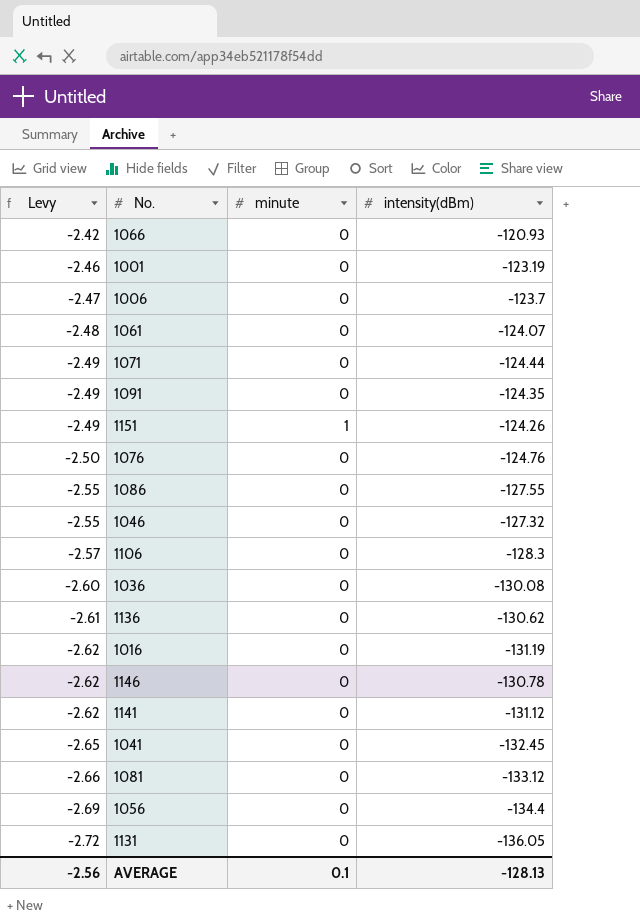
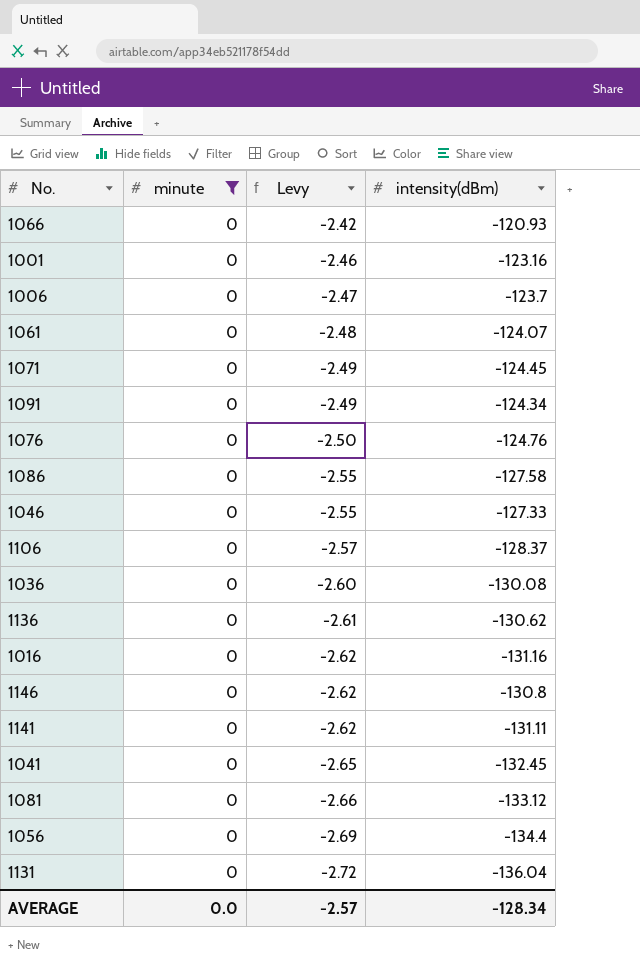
filter: none -> minute = 0
column Levy | position: 1 -> 3
1001 | intensity(dBm): -123.19 -> -123.16
1071 | intensity(dBm): -124.44 -> -124.45
1091 | intensity(dBm): -124.35 -> -124.34
1086 | intensity(dBm): -127.55 -> -127.58
1046 | intensity(dBm): -127.32 -> -127.33
1106 | intensity(dBm): -128.3 -> -128.37
1016 | intensity(dBm): -131.19 -> -131.16
1146 | intensity(dBm): -130.78 -> -130.8
1141 | intensity(dBm): -131.12 -> -131.11
1131 | intensity(dBm): -136.05 -> -136.04
AVERAGE | minute: 0.1 -> 0.0
AVERAGE | Levy: -2.56 -> -2.57
AVERAGE | intensity(dBm): -128.13 -> -128.34

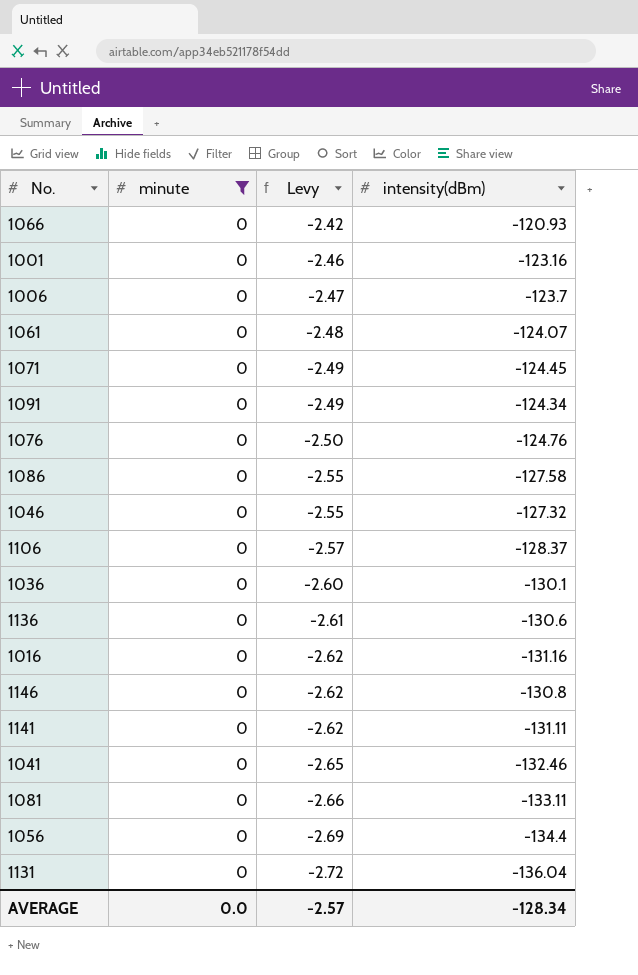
1046 | intensity(dBm): -127.33 -> -127.32
1036 | intensity(dBm): -130.08 -> -130.1
1136 | intensity(dBm): -130.62 -> -130.6
1041 | intensity(dBm): -132.45 -> -132.46
1081 | intensity(dBm): -133.12 -> -133.11

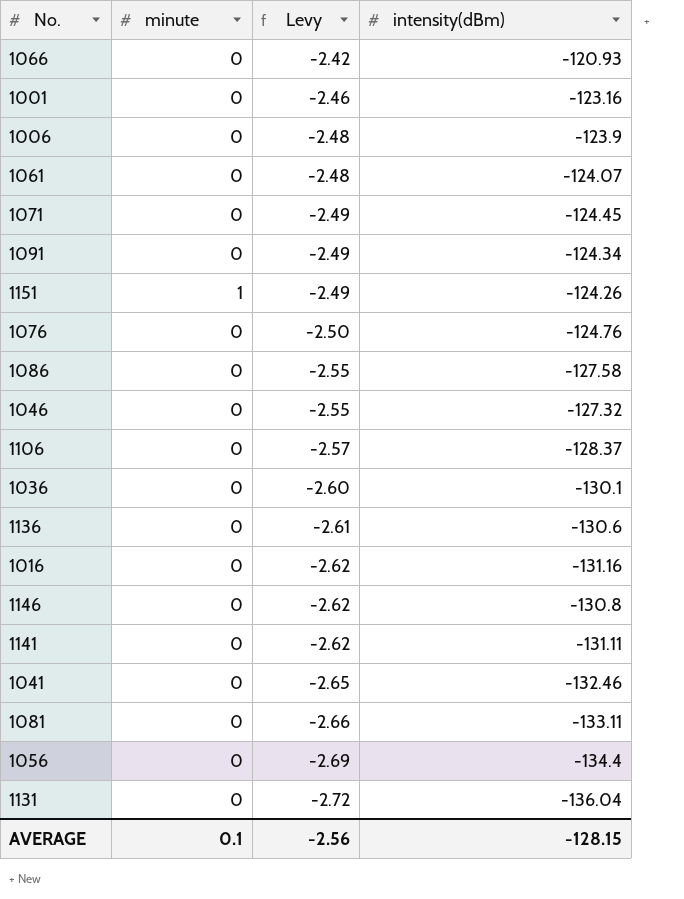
filter: minute = 0 -> none
1006 | Levy: -2.47 -> -2.48
1006 | intensity(dBm): -123.7 -> -123.9
AVERAGE | minute: 0.0 -> 0.1
AVERAGE | Levy: -2.57 -> -2.56
AVERAGE | intensity(dBm): -128.34 -> -128.15

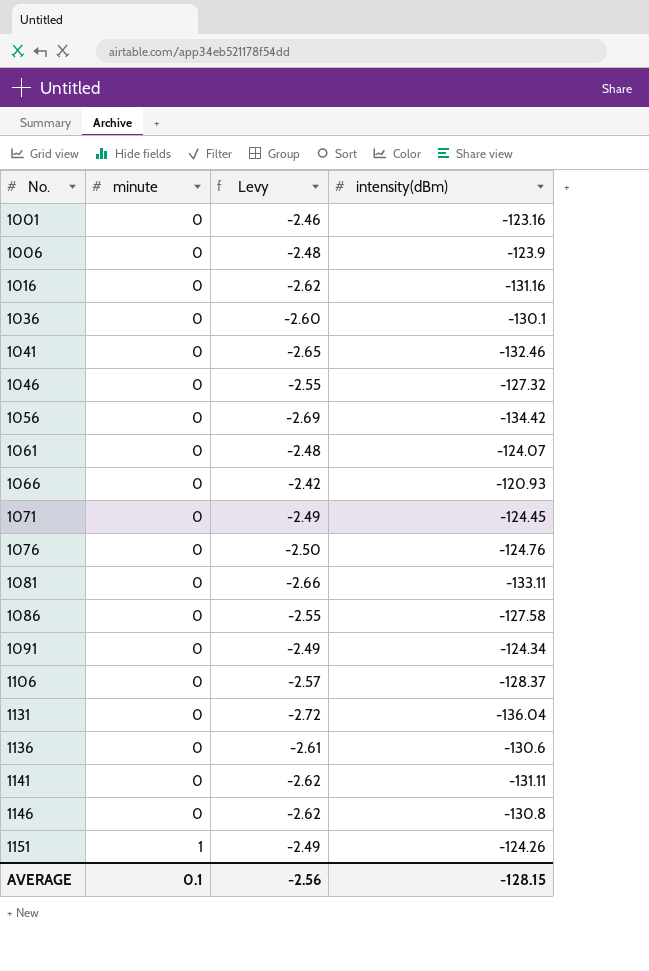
row order: Levy descending -> No. ascending
1056 | intensity(dBm): -134.4 -> -134.42

